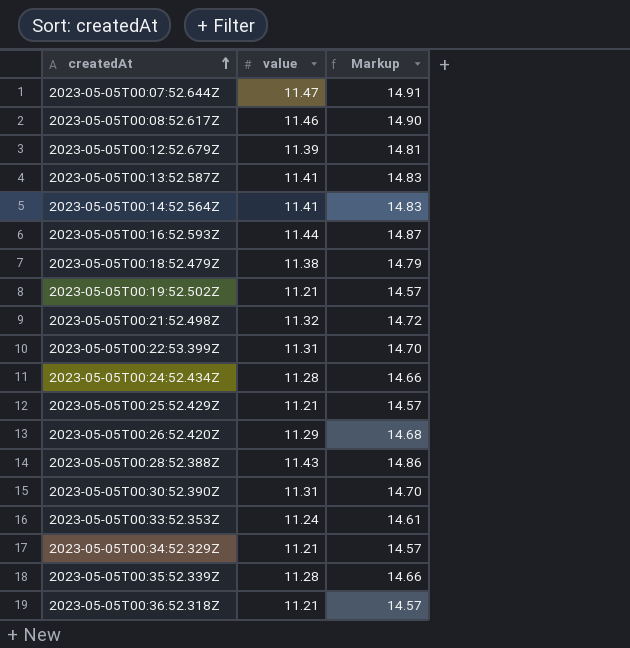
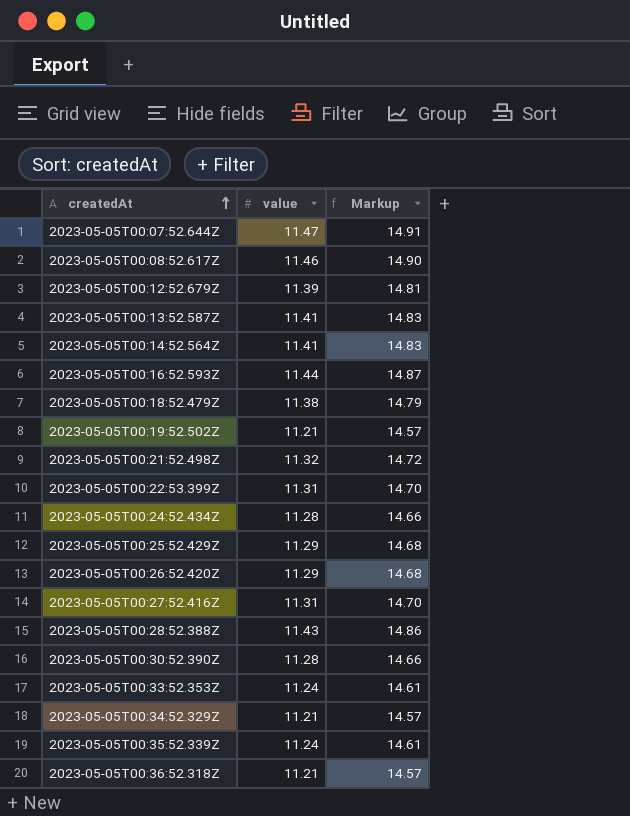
2023-05-05T00:25:52.429Z | value: 11.21 -> 11.29
2023-05-05T00:25:52.429Z | Markup: 14.57 -> 14.68
row 2023-05-05T00:27:52.416Z: none -> 11.31 | 14.70
2023-05-05T00:30:52.390Z | value: 11.31 -> 11.28
2023-05-05T00:30:52.390Z | Markup: 14.70 -> 14.66
2023-05-05T00:35:52.339Z | value: 11.28 -> 11.24
2023-05-05T00:35:52.339Z | Markup: 14.66 -> 14.61

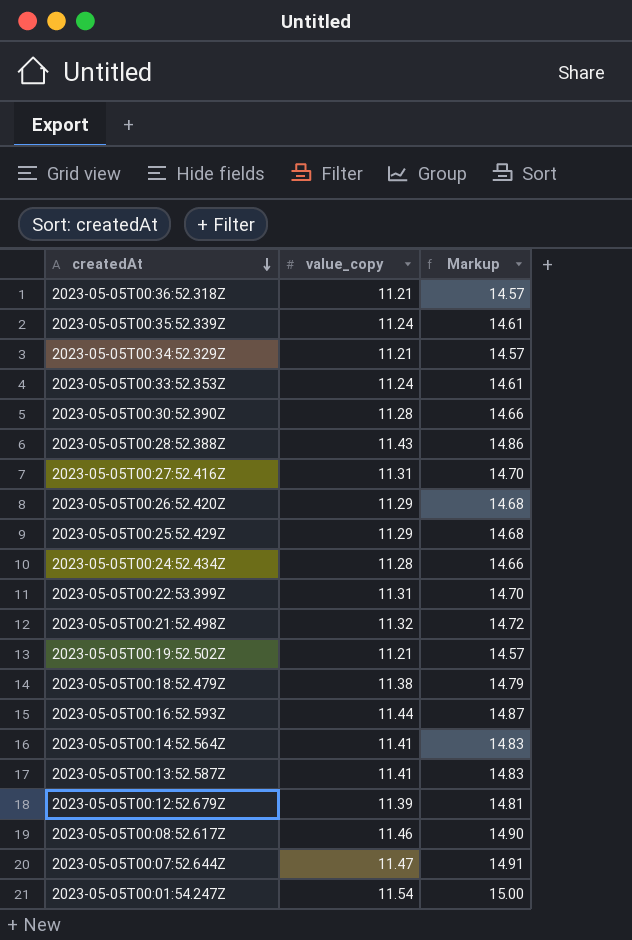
row order: createdAt ascending -> createdAt descending
column name: value -> value_copy
row 2023-05-05T00:01:54.247Z: none -> 11.54 | 15.00

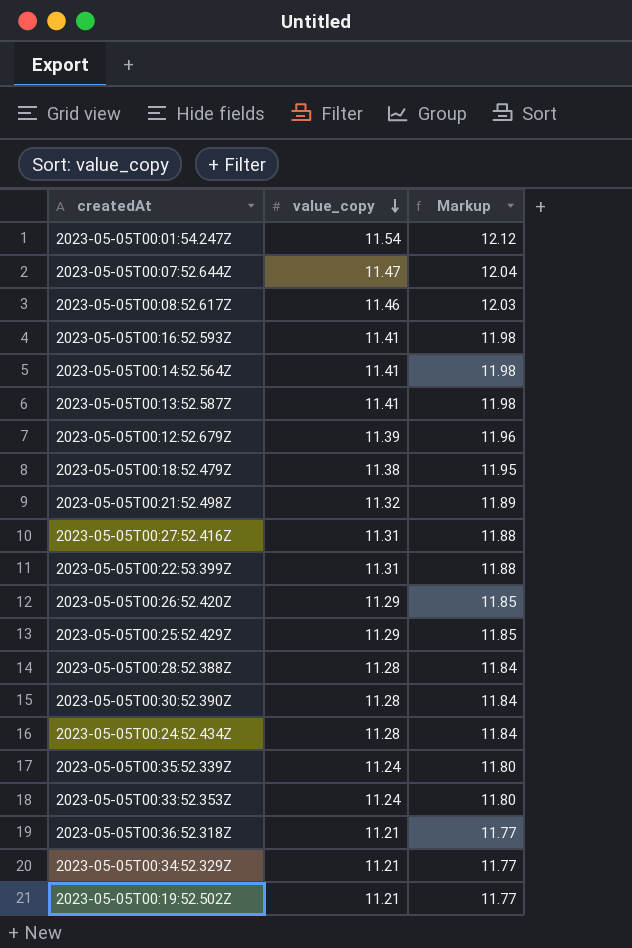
row order: createdAt descending -> value_copy descending
column Markup | formula: [value_copy] * 1.3 -> [value_copy] * 1.05
2023-05-05T00:16:52.593Z | value_copy: 11.44 -> 11.41
2023-05-05T00:28:52.388Z | value_copy: 11.43 -> 11.28

